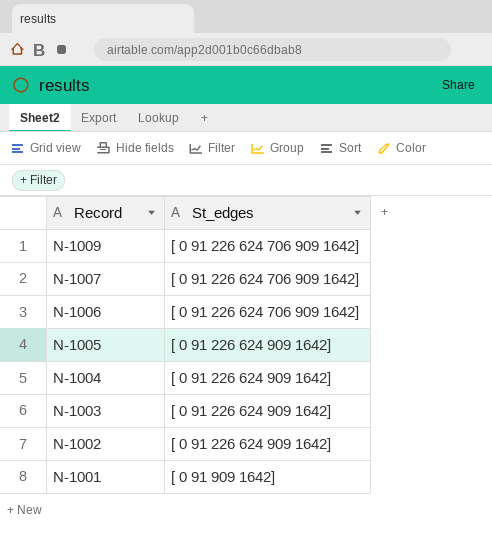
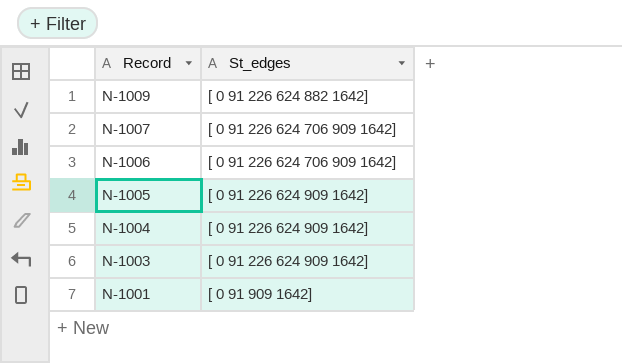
row N-1002: [ 0 91 226 624 909 1642] -> none
N-1009 | St_edges: [ 0 91 226 624 706 909 1642] -> [ 0 91 226 624 882 1642]

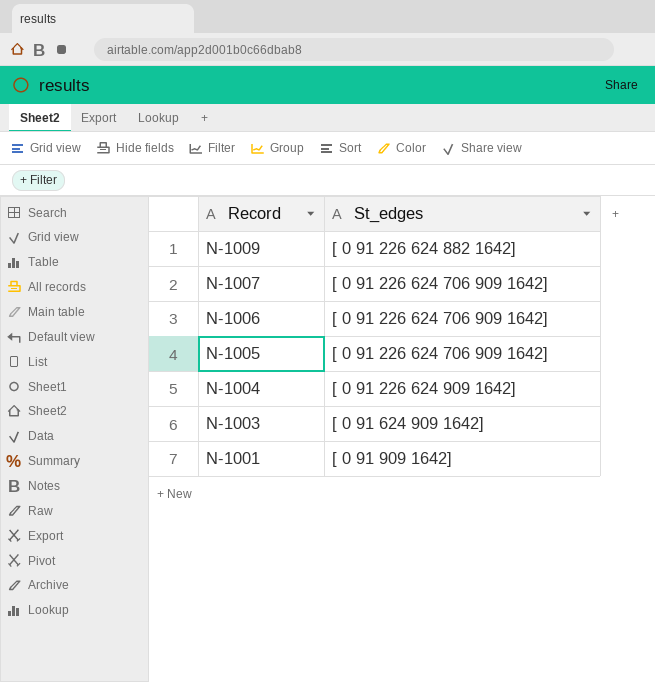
N-1005 | St_edges: [ 0 91 226 624 909 1642] -> [ 0 91 226 624 706 909 1642]
N-1003 | St_edges: [ 0 91 226 624 909 1642] -> [ 0 91 624 909 1642]

